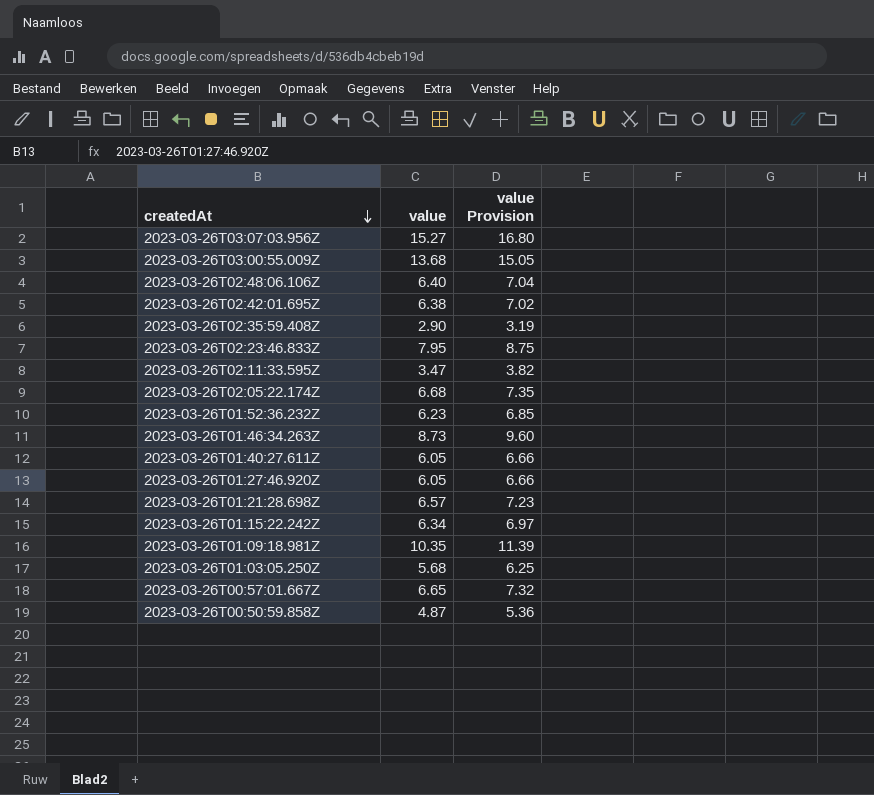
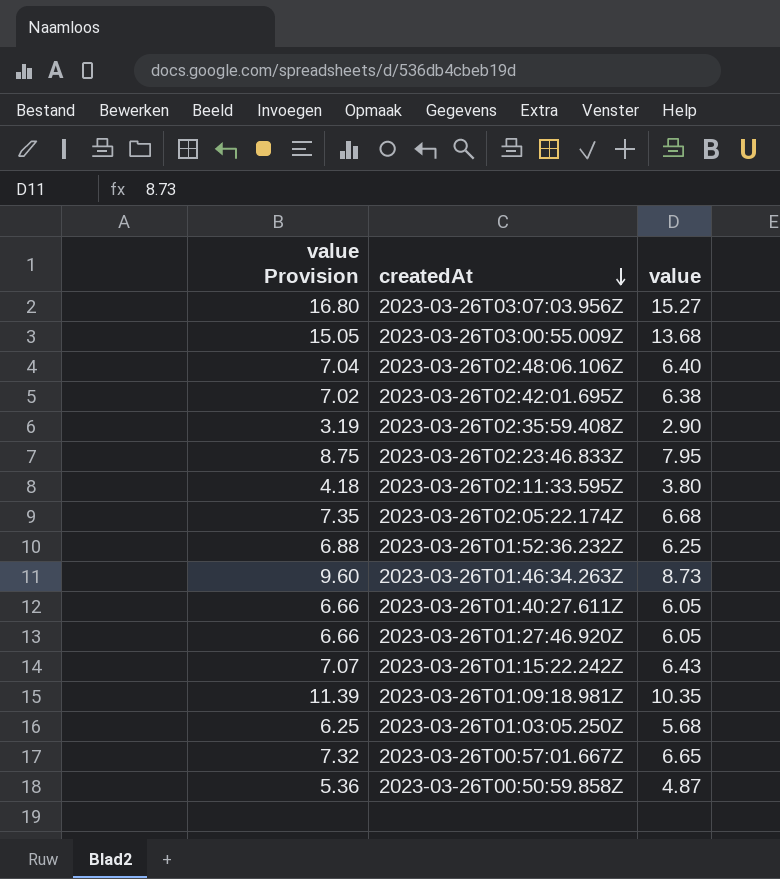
column value Provision | position: 3 -> 1
row 2023-03-26T01:21:28.698Z: 6.57 | 7.23 -> none
2023-03-26T02:11:33.595Z | value Provision: 3.82 -> 4.18
2023-03-26T02:11:33.595Z | value: 3.47 -> 3.80
2023-03-26T01:52:36.232Z | value Provision: 6.85 -> 6.88
2023-03-26T01:52:36.232Z | value: 6.23 -> 6.25
2023-03-26T01:15:22.242Z | value Provision: 6.97 -> 7.07
2023-03-26T01:15:22.242Z | value: 6.34 -> 6.43

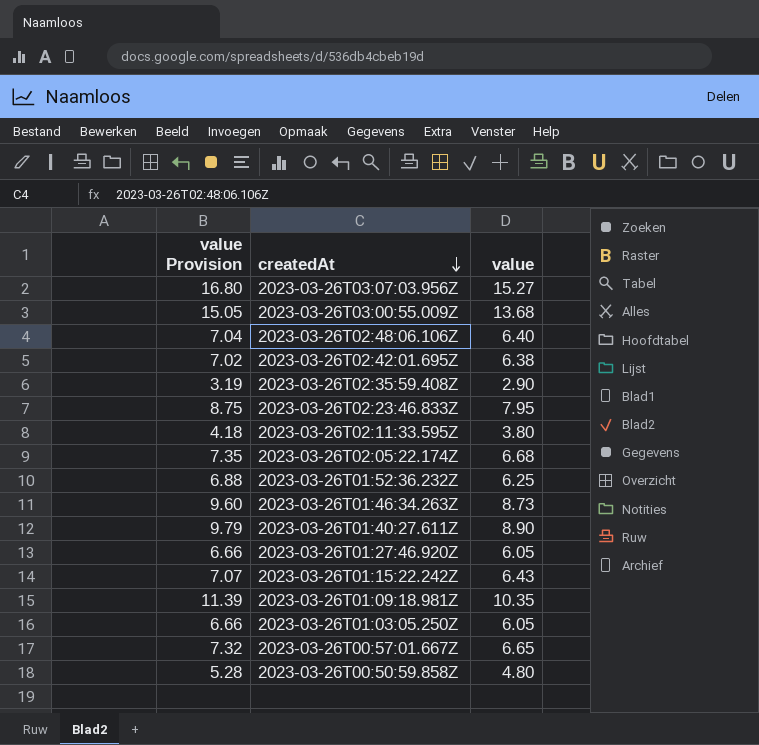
2023-03-26T01:40:27.611Z | value Provision: 6.66 -> 9.79
2023-03-26T01:40:27.611Z | value: 6.05 -> 8.90
2023-03-26T01:03:05.250Z | value Provision: 6.25 -> 6.66
2023-03-26T01:03:05.250Z | value: 5.68 -> 6.05
2023-03-26T00:50:59.858Z | value Provision: 5.36 -> 5.28
2023-03-26T00:50:59.858Z | value: 4.87 -> 4.80

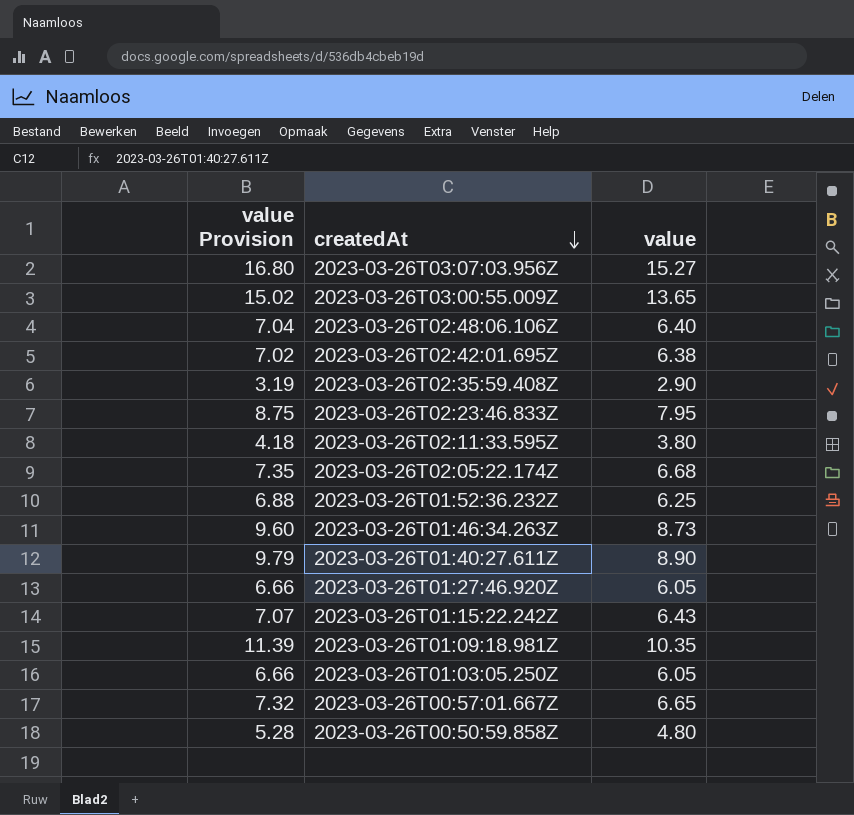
2023-03-26T03:00:55.009Z | value Provision: 15.05 -> 15.02
2023-03-26T03:00:55.009Z | value: 13.68 -> 13.65

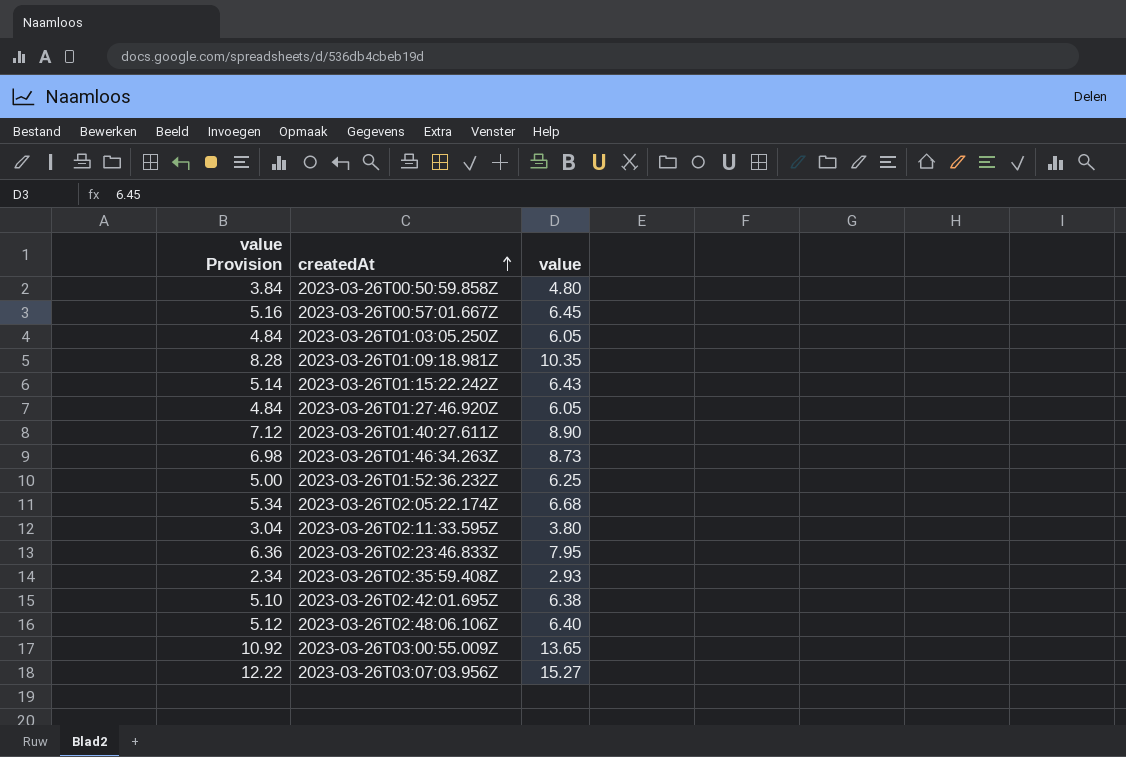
row order: createdAt descending -> createdAt ascending
column value Provision | formula: [value] * 1.1 -> [value] * 0.8
2023-03-26T00:57:01.667Z | value: 6.65 -> 6.45
2023-03-26T02:35:59.408Z | value: 2.90 -> 2.93

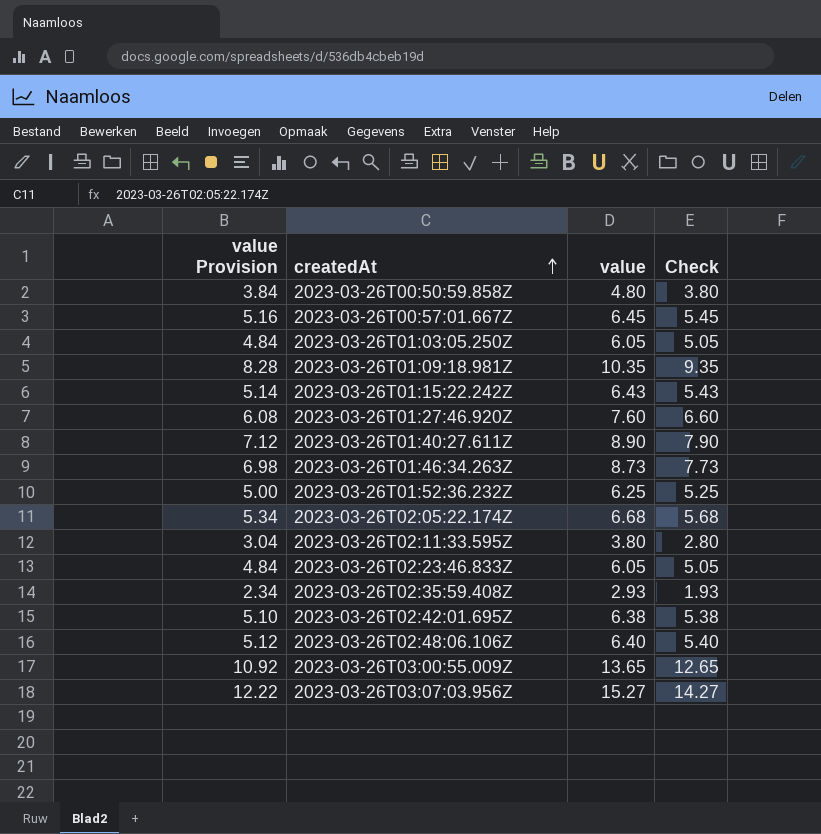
column Check | formula: none -> [value] - 1
2023-03-26T01:27:46.920Z | value Provision: 4.84 -> 6.08
2023-03-26T01:27:46.920Z | value: 6.05 -> 7.60
2023-03-26T02:23:46.833Z | value Provision: 6.36 -> 4.84
2023-03-26T02:23:46.833Z | value: 7.95 -> 6.05

